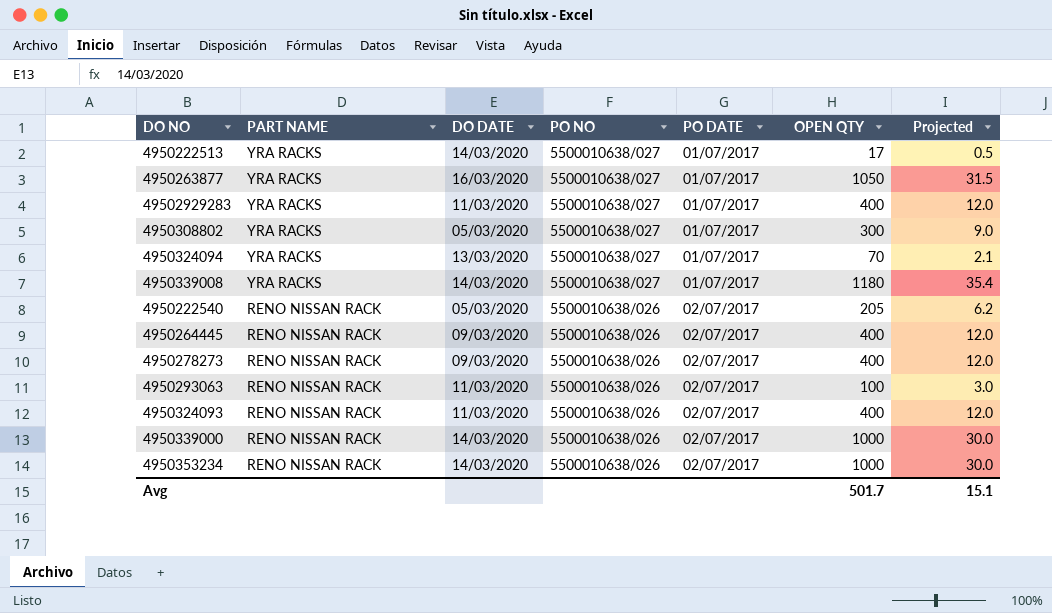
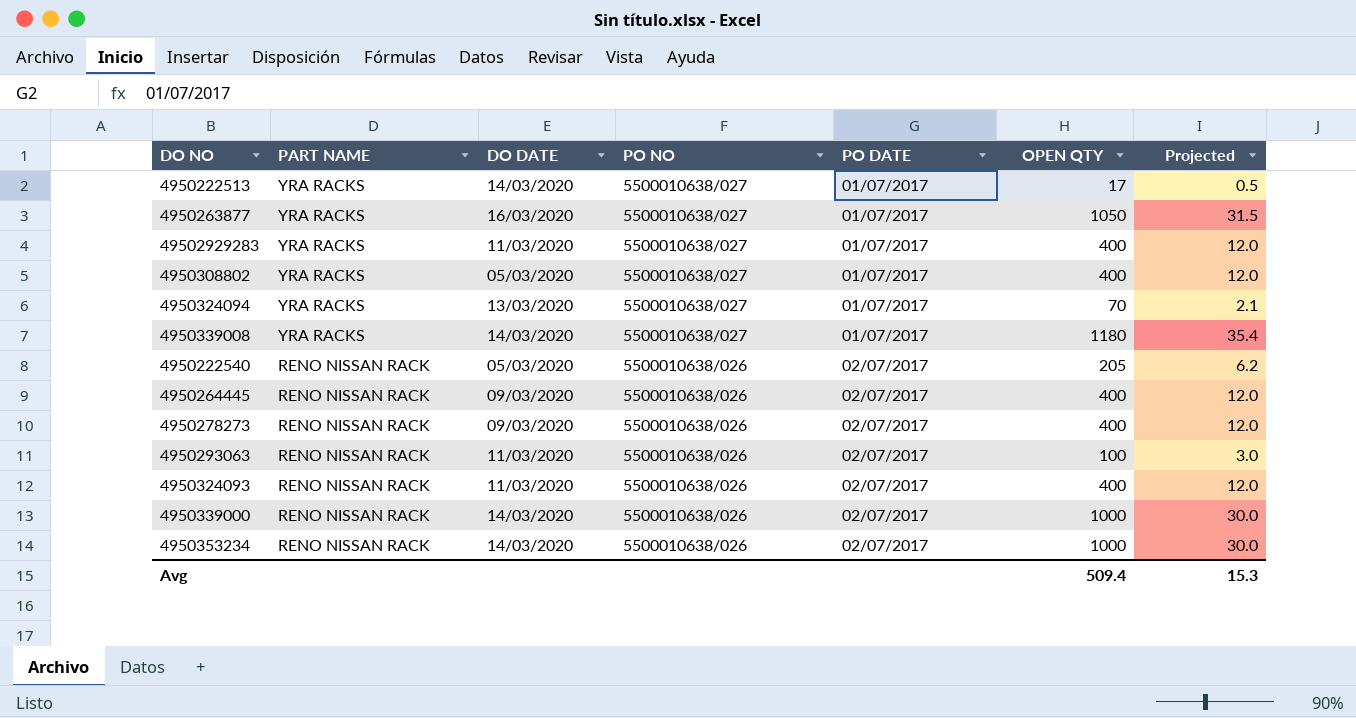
4950308802 | OPEN QTY: 300 -> 400
4950308802 | Projected: 9.0 -> 12.0
Avg | OPEN QTY: 501.7 -> 509.4
Avg | Projected: 15.1 -> 15.3

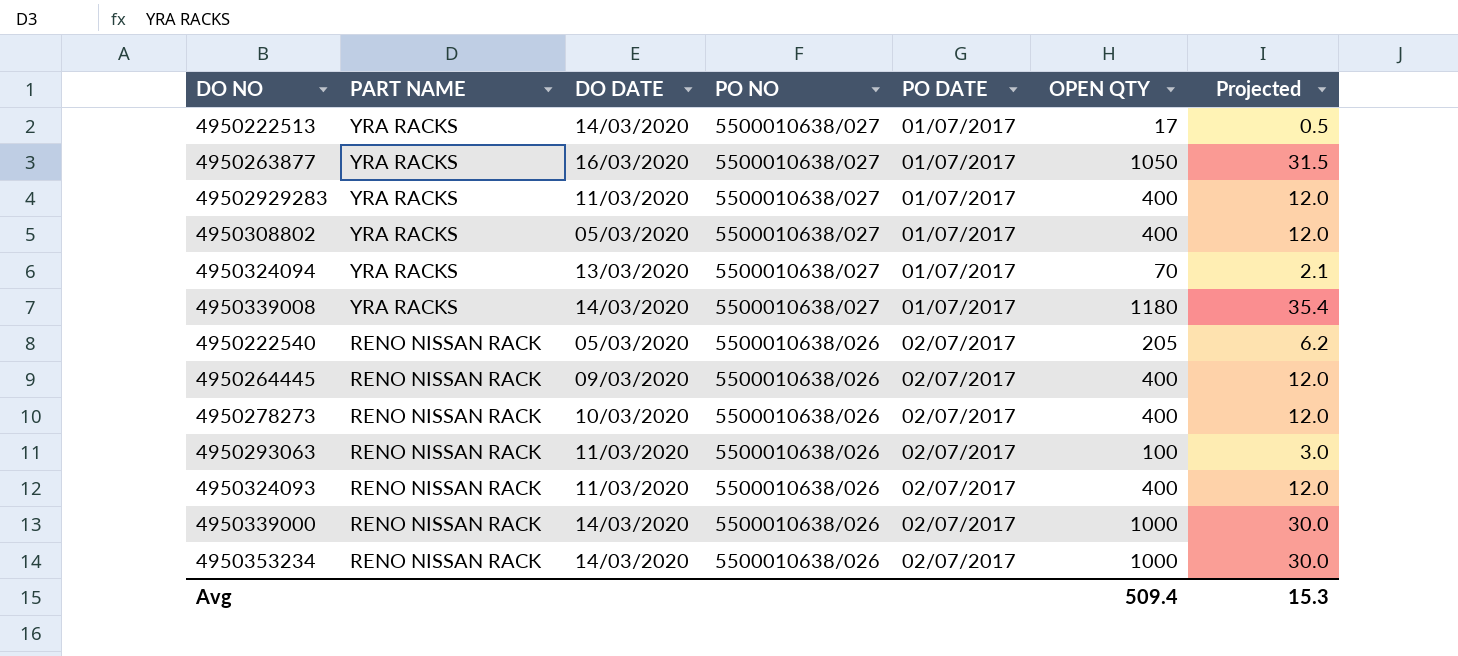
4950278273 | DO DATE: 09/03/2020 -> 10/03/2020

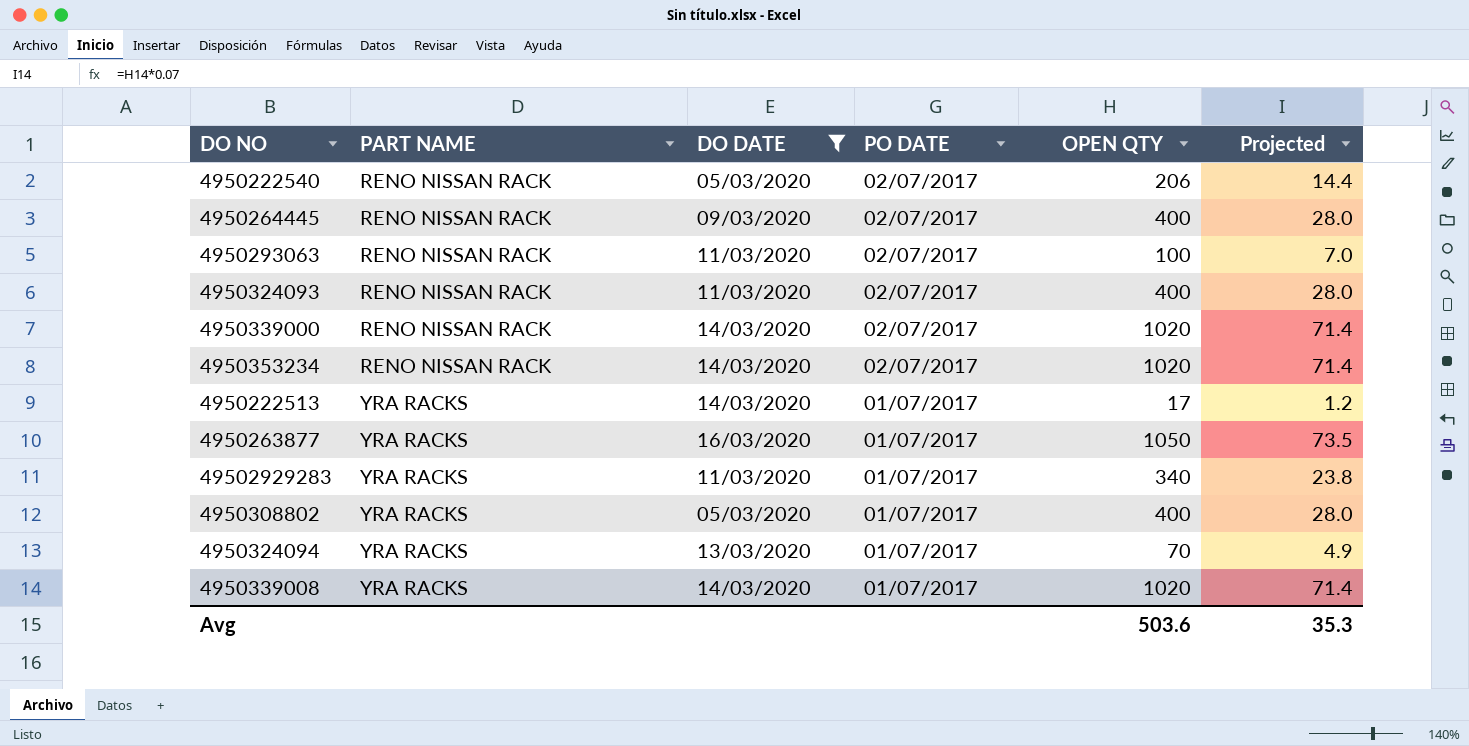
filter: none -> DO DATE != 10/03/2020
row order: PART NAME descending -> PART NAME ascending
column PO NO | position: 4 -> none
column Projected | formula: [OPEN QTY] * 0.03 -> [OPEN QTY] * 0.07
4950222540 | OPEN QTY: 205 -> 206
4950339000 | OPEN QTY: 1000 -> 1020
4950353234 | OPEN QTY: 1000 -> 1020
49502929283 | OPEN QTY: 400 -> 340
4950339008 | OPEN QTY: 1180 -> 1020
Avg | OPEN QTY: 509.4 -> 503.6
Avg | Projected: 15.3 -> 35.3

